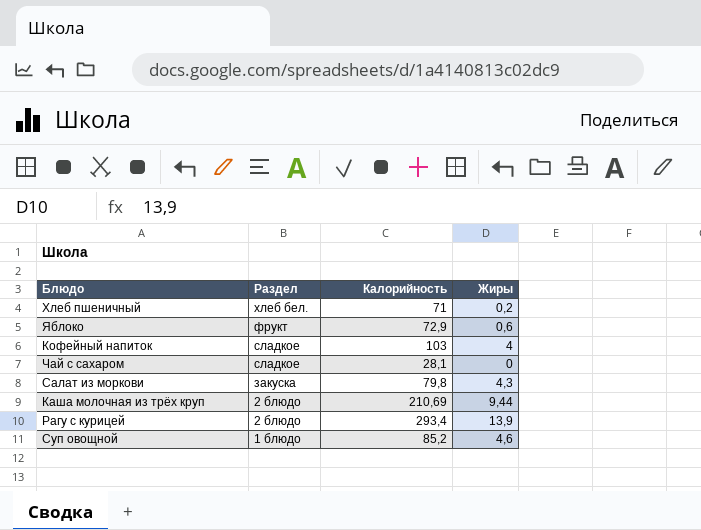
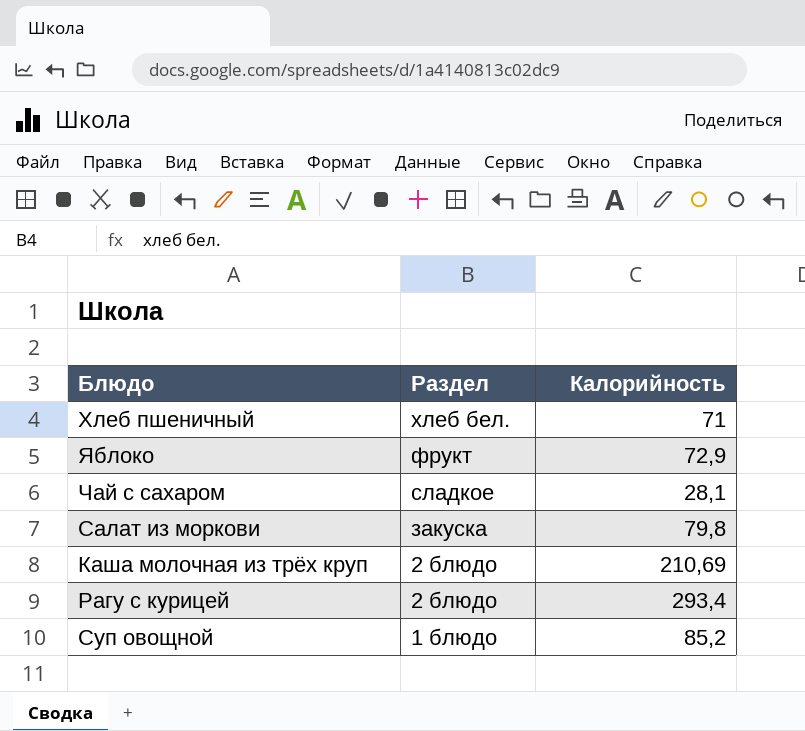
column Жиры | position: 4 -> none
row Кофейный напиток: сладкое | 103 | 4 -> none

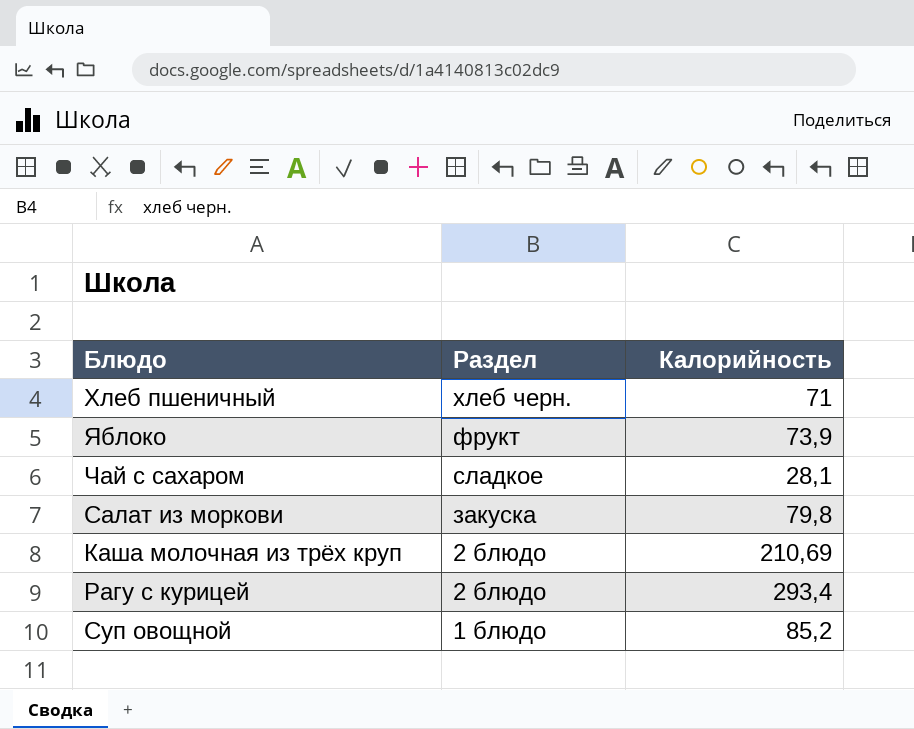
Хлеб пшеничный | Раздел: хлеб бел. -> хлеб черн.
Яблоко | Калорийность: 72,9 -> 73,9

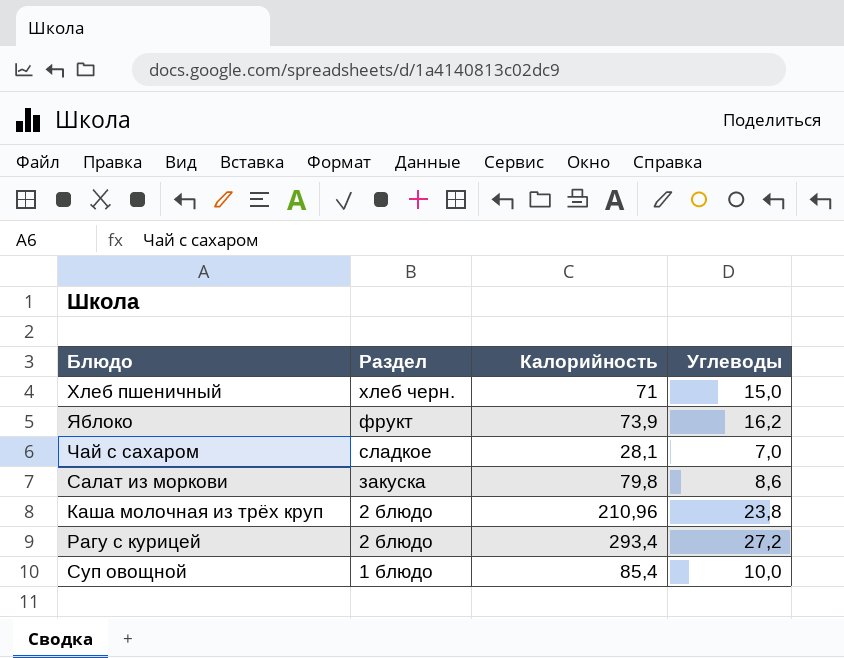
column Углеводы | position: none -> 4
Каша молочная из трёх круп | Калорийность: 210,69 -> 210,96
Суп овощной | Калорийность: 85,2 -> 85,4

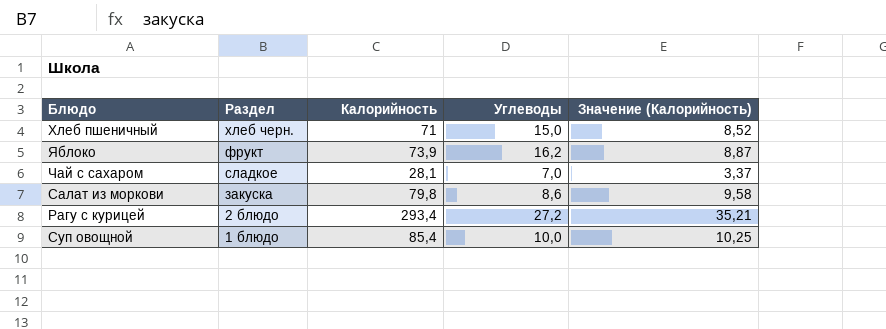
column Значение (Калорийность) | formula: none -> [Калорийность] * 0,12
row Каша молочная из трёх круп: 2 блюдо | 210,96 | 23,8 -> none

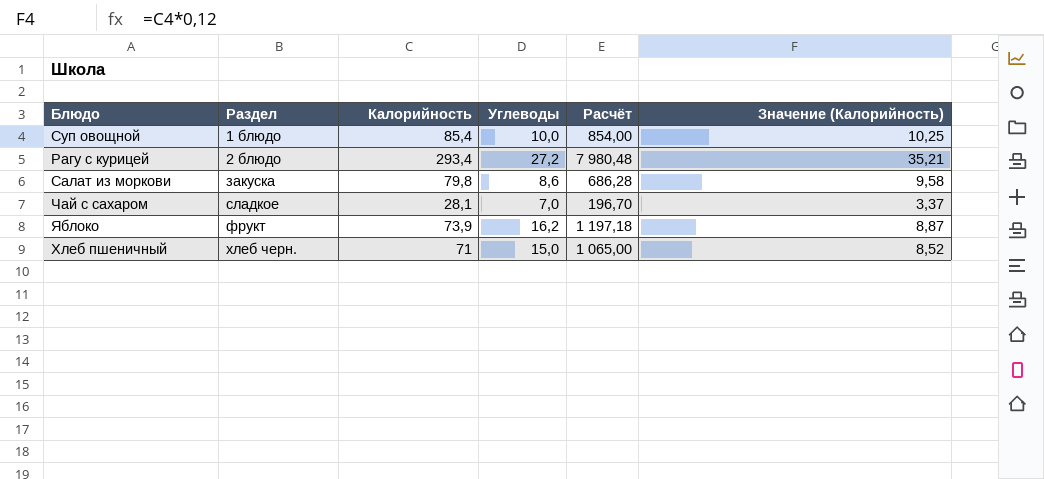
row order: Раздел descending -> Раздел ascending
column Расчёт | formula: none -> [Калорийность] * [Углеводы]

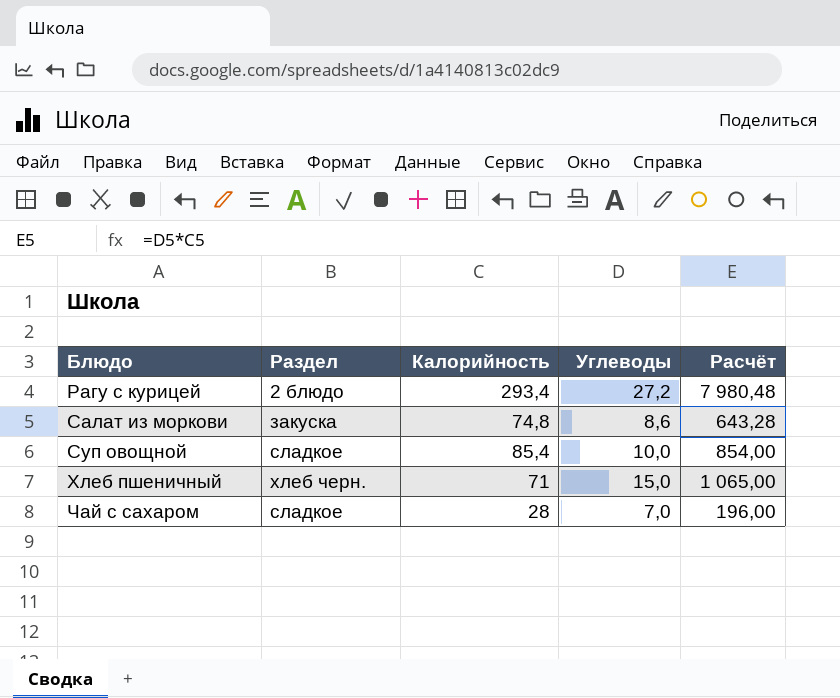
row order: Раздел ascending -> Блюдо ascending
column Значение (Калорийность) | formula: [Калорийность] * 0,12 -> none
row Яблоко: фрукт | 73,9 | 16,2 | 1 197,18 | 8,87 -> none
Салат из моркови | Калорийность: 79,8 -> 74,8
Салат из моркови | Расчёт: 686,28 -> 643,28
Суп овощной | Раздел: 1 блюдо -> сладкое
Чай с сахаром | Калорийность: 28,1 -> 28
Чай с сахаром | Расчёт: 196,70 -> 196,00

